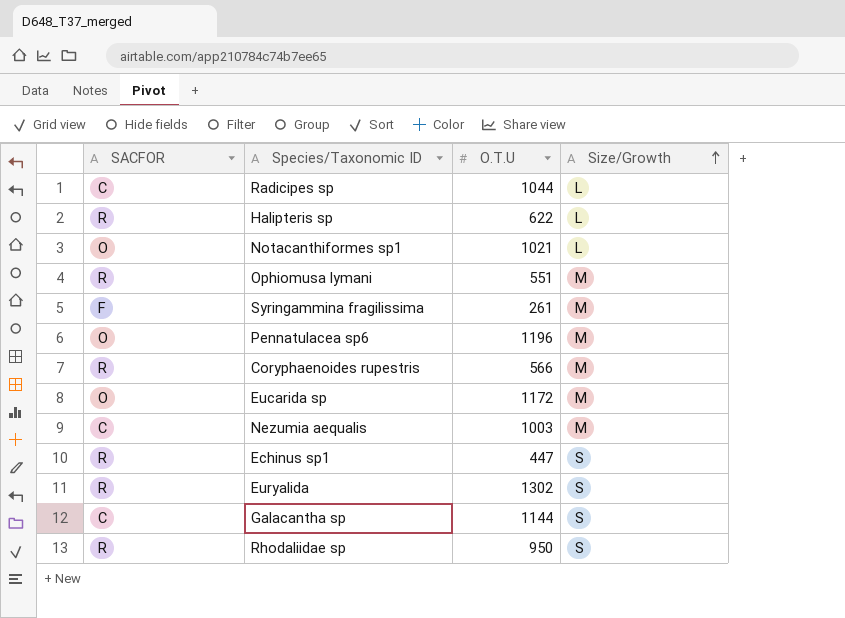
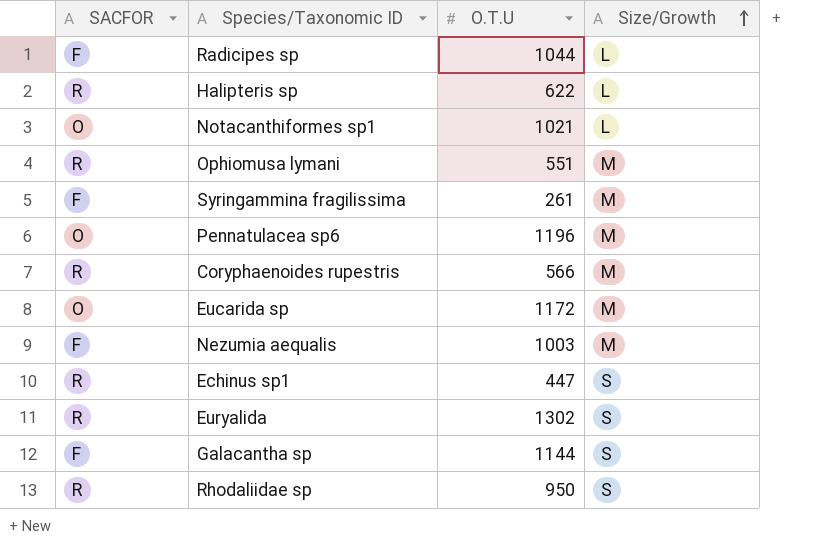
Radicipes sp | SACFOR: C -> F
Nezumia aequalis | SACFOR: C -> F
Galacantha sp | SACFOR: C -> F

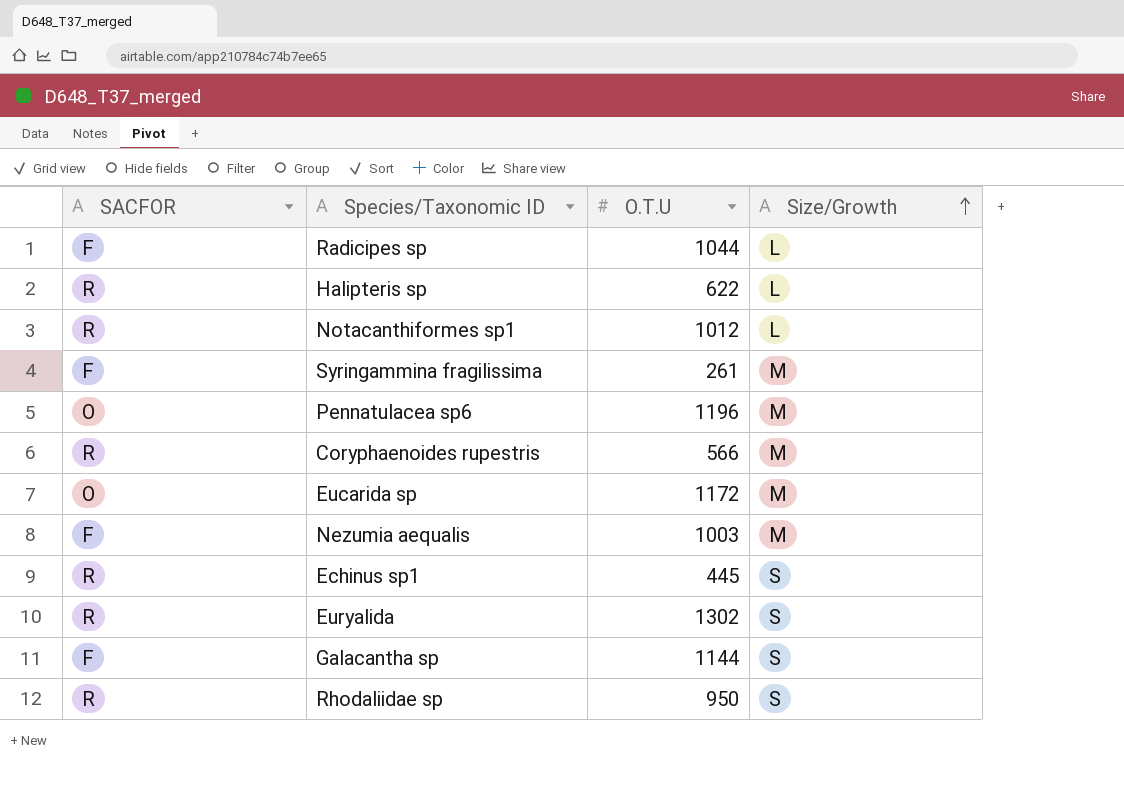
row Ophiomusa lymani: R | 551 | M -> none
Notacanthiformes sp1 | SACFOR: O -> R
Notacanthiformes sp1 | O.T.U: 1021 -> 1012
Echinus sp1 | O.T.U: 447 -> 445

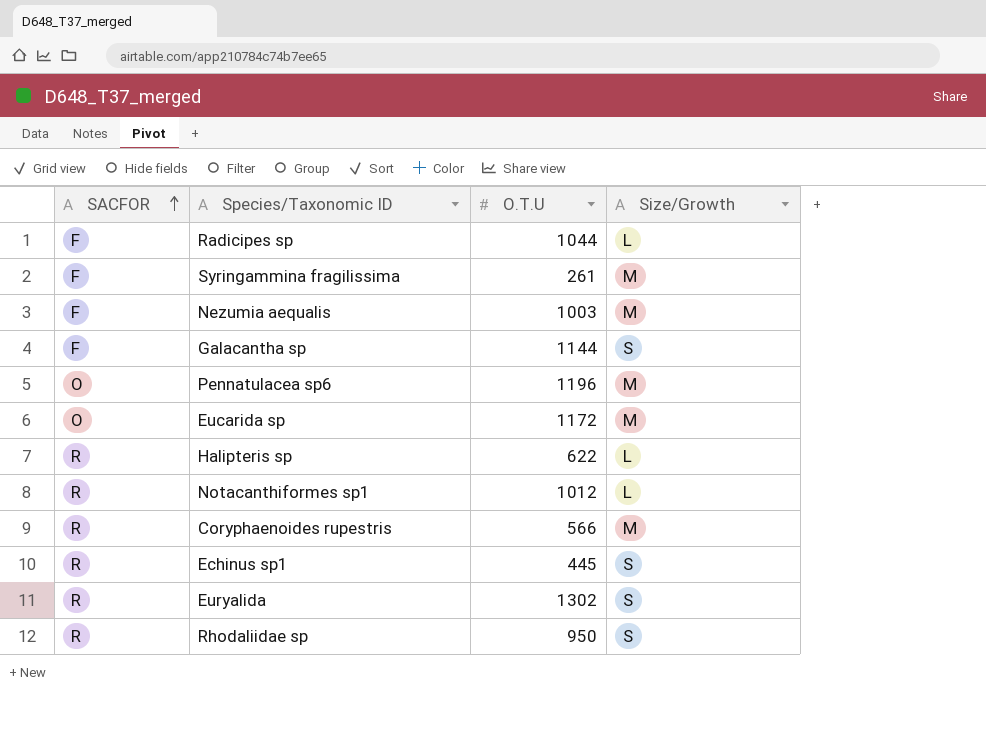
row order: Size/Growth ascending -> SACFOR ascending

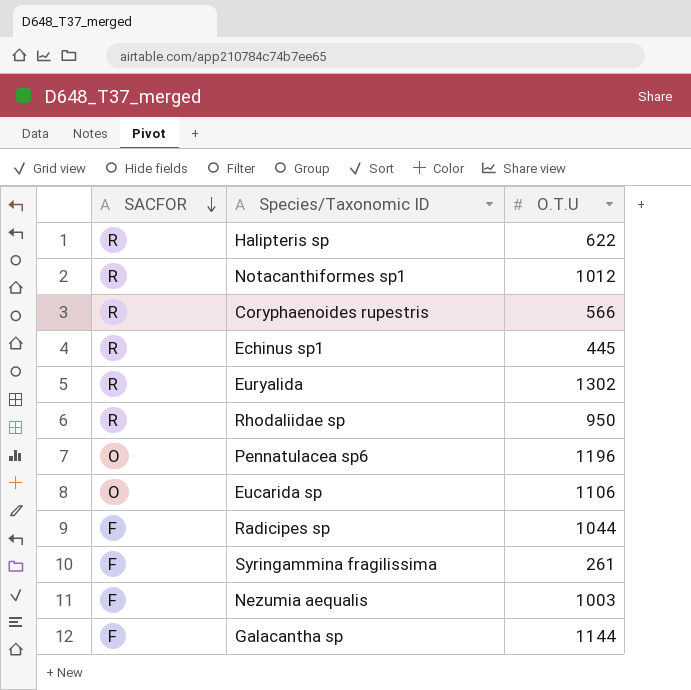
row order: SACFOR ascending -> SACFOR descending
column Size/Growth | position: 4 -> none
Eucarida sp | O.T.U: 1172 -> 1106

